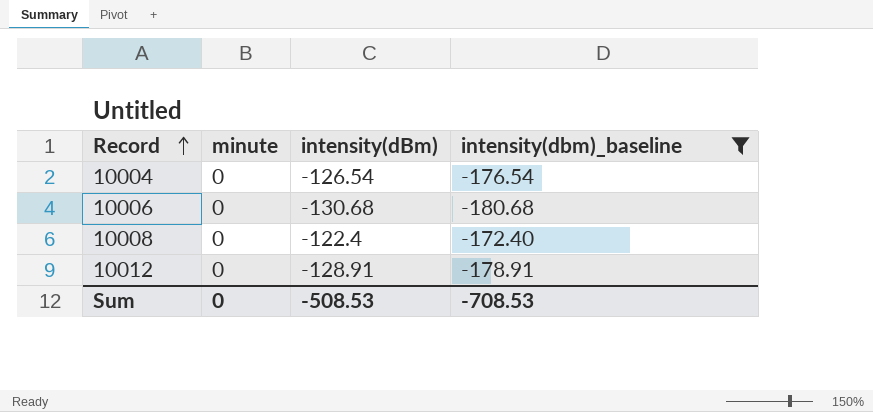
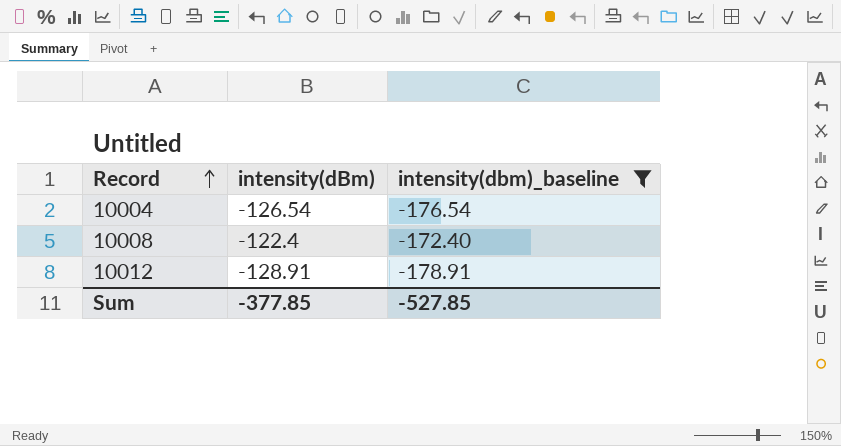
column minute | position: 2 -> none
row 10006: 0 | -130.68 | -180.68 -> none
Sum | intensity(dBm): -508.53 -> -377.85
Sum | intensity(dbm)_baseline: -708.53 -> -527.85

